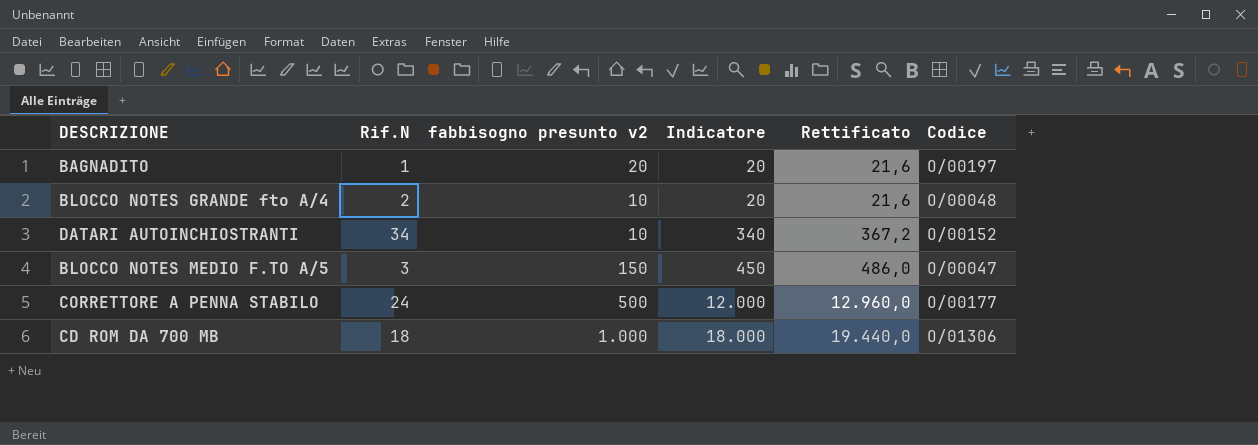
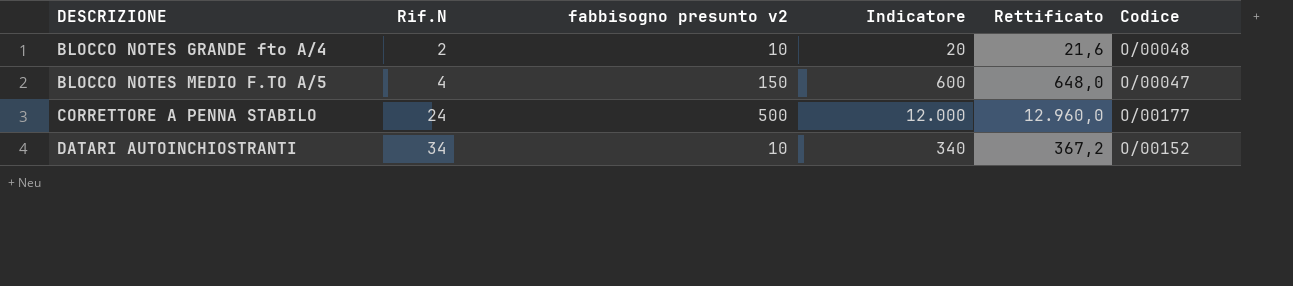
row order: Indicatore ascending -> DESCRIZIONE ascending
row BAGNADITO: 1 | 20 | 20 | 21,6 | O/00197 -> none
row CD ROM DA 700 MB: 18 | 1.000 | 18.000 | 19.440,0 | O/01306 -> none
BLOCCO NOTES MEDIO F.TO A/5 | Rif.N: 3 -> 4
BLOCCO NOTES MEDIO F.TO A/5 | Indicatore: 450 -> 600
BLOCCO NOTES MEDIO F.TO A/5 | Rettificato: 486,0 -> 648,0

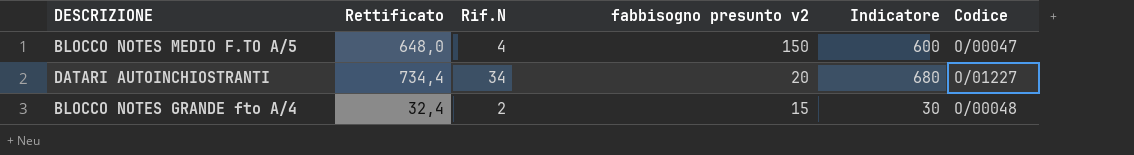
row order: DESCRIZIONE ascending -> fabbisogno presunto v2 descending
column Rettificato | position: 5 -> 2
row CORRETTORE A PENNA STABILO: 24 | 500 | 12.000 | 12.960,0 | O/00177 -> none
DATARI AUTOINCHIOSTRANTI | Rettificato: 367,2 -> 734,4
DATARI AUTOINCHIOSTRANTI | fabbisogno presunto v2: 10 -> 20
DATARI AUTOINCHIOSTRANTI | Indicatore: 340 -> 680
DATARI AUTOINCHIOSTRANTI | Codice: O/00152 -> O/01227
BLOCCO NOTES GRANDE fto A/4 | Rettificato: 21,6 -> 32,4
BLOCCO NOTES GRANDE fto A/4 | fabbisogno presunto v2: 10 -> 15
BLOCCO NOTES GRANDE fto A/4 | Indicatore: 20 -> 30

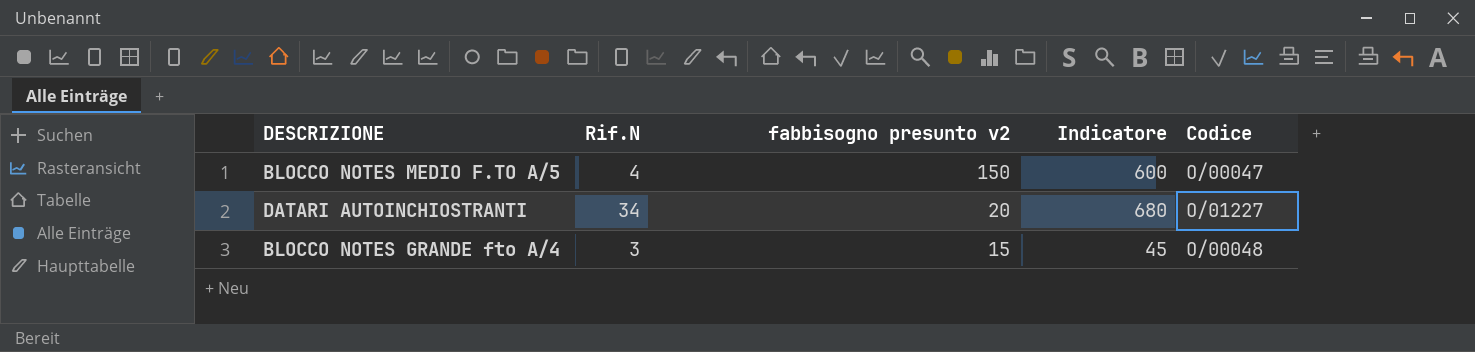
column Rettificato | formula: [Indicatore] * 1,08 -> none
BLOCCO NOTES GRANDE fto A/4 | Rif.N: 2 -> 3
BLOCCO NOTES GRANDE fto A/4 | Indicatore: 30 -> 45

